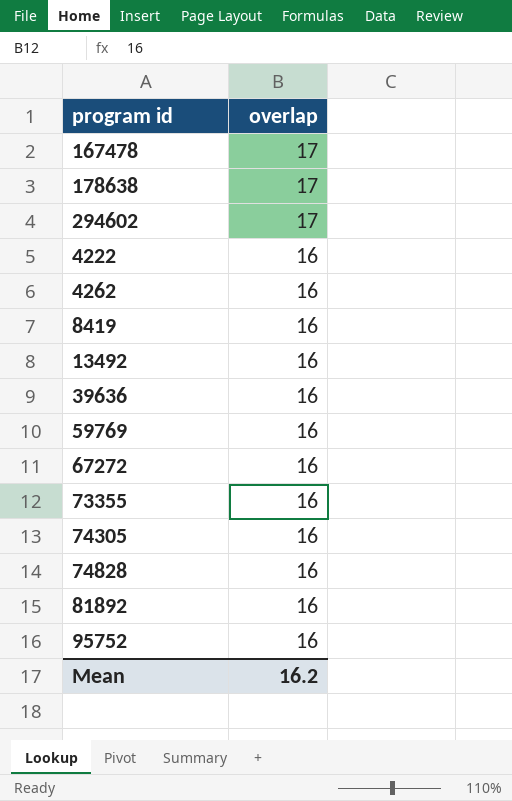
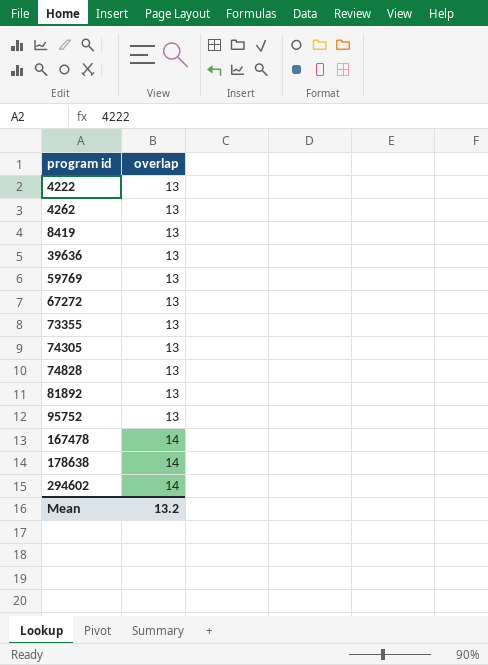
row order: overlap descending -> program id ascending
row 13492: 16 -> none
4222 | overlap: 16 -> 13
4262 | overlap: 16 -> 13
8419 | overlap: 16 -> 13
39636 | overlap: 16 -> 13
59769 | overlap: 16 -> 13
67272 | overlap: 16 -> 13
73355 | overlap: 16 -> 13
74305 | overlap: 16 -> 13
74828 | overlap: 16 -> 13
81892 | overlap: 16 -> 13
95752 | overlap: 16 -> 13
167478 | overlap: 17 -> 14
178638 | overlap: 17 -> 14
294602 | overlap: 17 -> 14
Mean | overlap: 16.2 -> 13.2

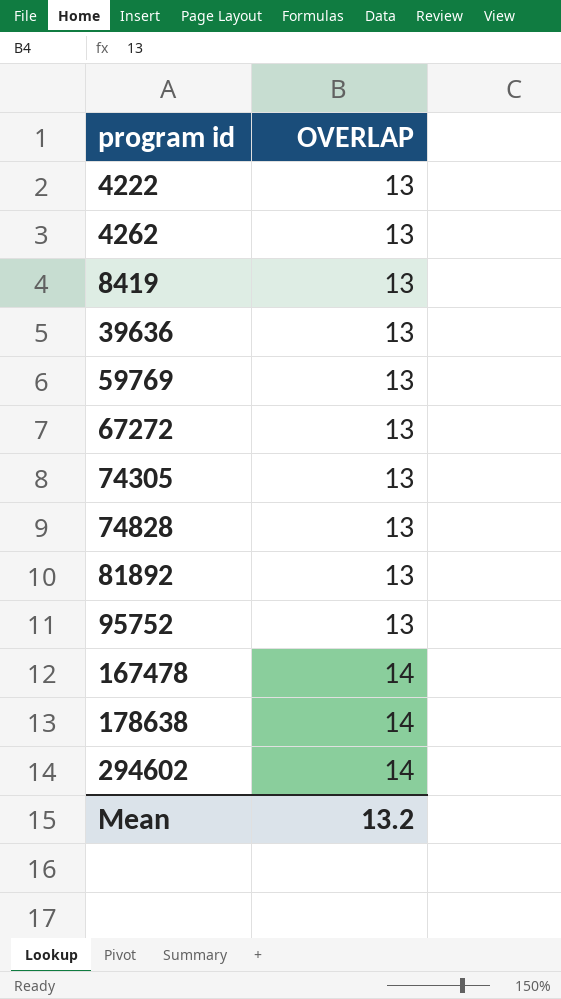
column name: overlap -> OVERLAP
row 73355: 13 -> none

